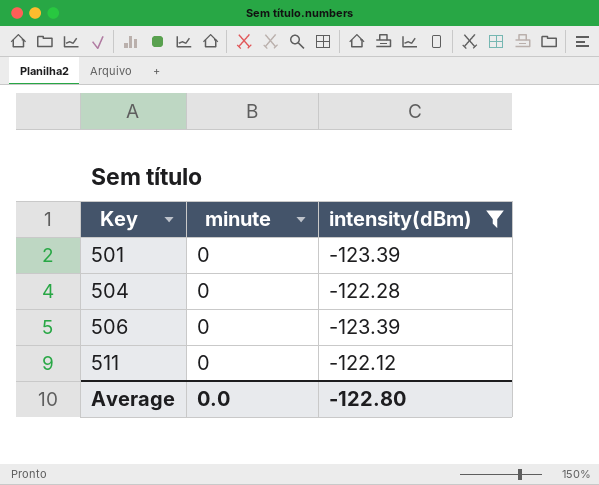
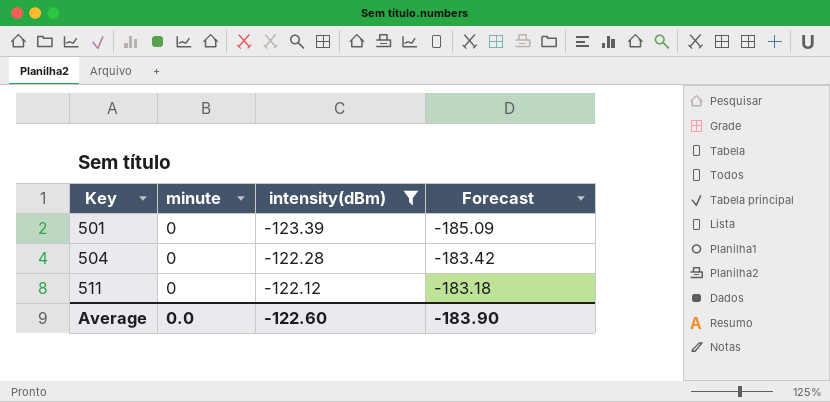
column Forecast | formula: none -> [intensity(dBm)] * 1.5
row 506: 0 | -123.39 -> none
Average | intensity(dBm): -122.80 -> -122.60

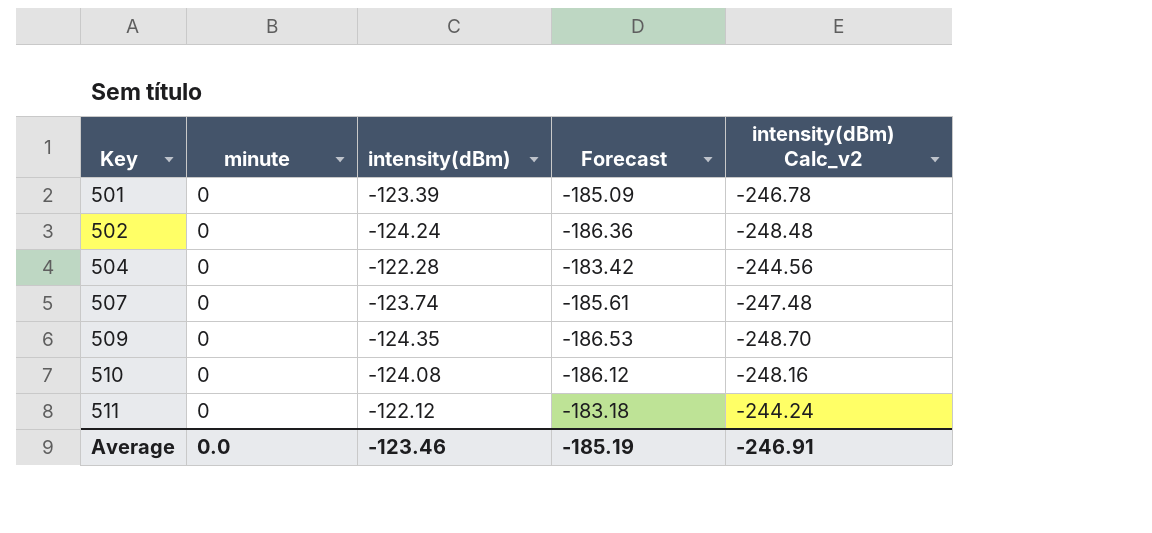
filter: intensity(dBm) >= -123.39 -> none
column intensity(dBm) Calc_v2 | formula: none -> [intensity(dBm)] * 2
Average | intensity(dBm): -122.60 -> -123.46
Average | Forecast: -183.90 -> -185.19

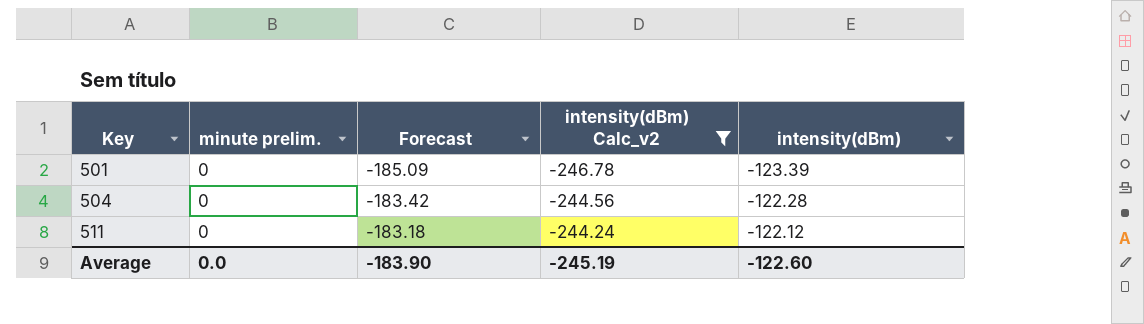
filter: none -> intensity(dBm) Calc_v2 >= -246.78
column name: minute -> minute prelim.
column intensity(dBm) | position: 3 -> 5
Average | Forecast: -185.19 -> -183.90
Average | intensity(dBm) Calc_v2: -246.91 -> -245.19
Average | intensity(dBm): -123.46 -> -122.60

